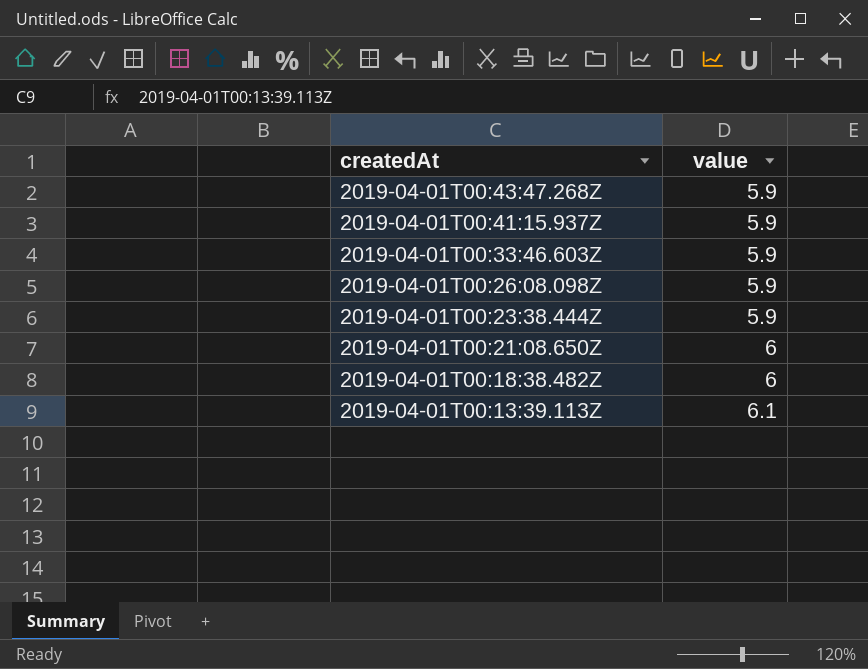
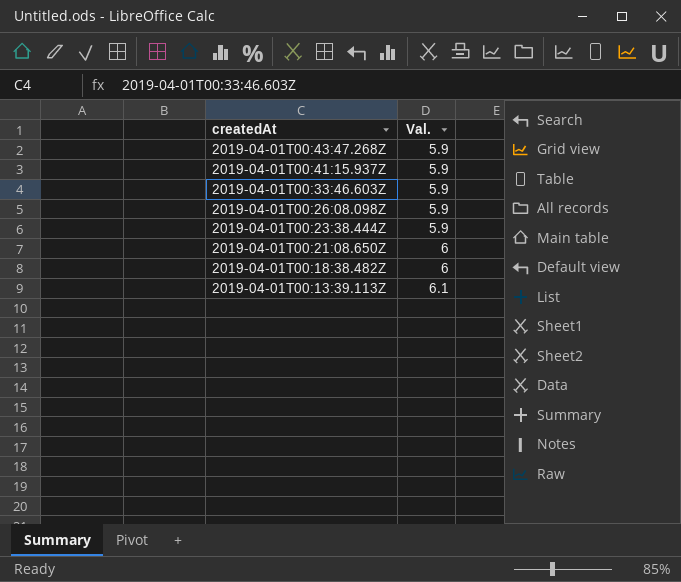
column name: value -> Val.

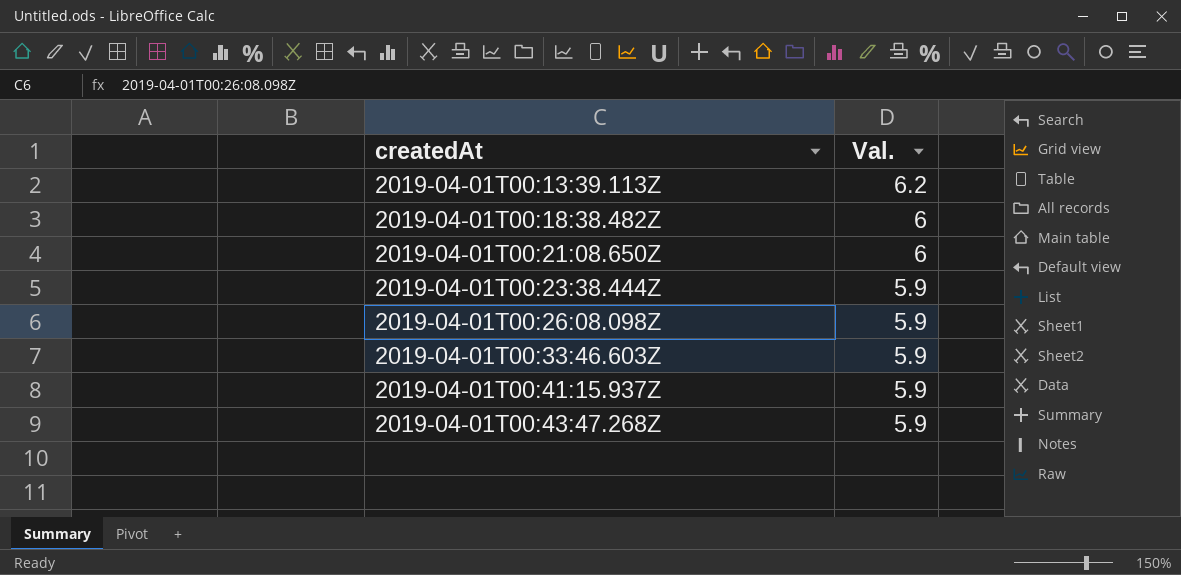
row order: createdAt descending -> createdAt ascending
2019-04-01T00:13:39.113Z | Val.: 6.1 -> 6.2

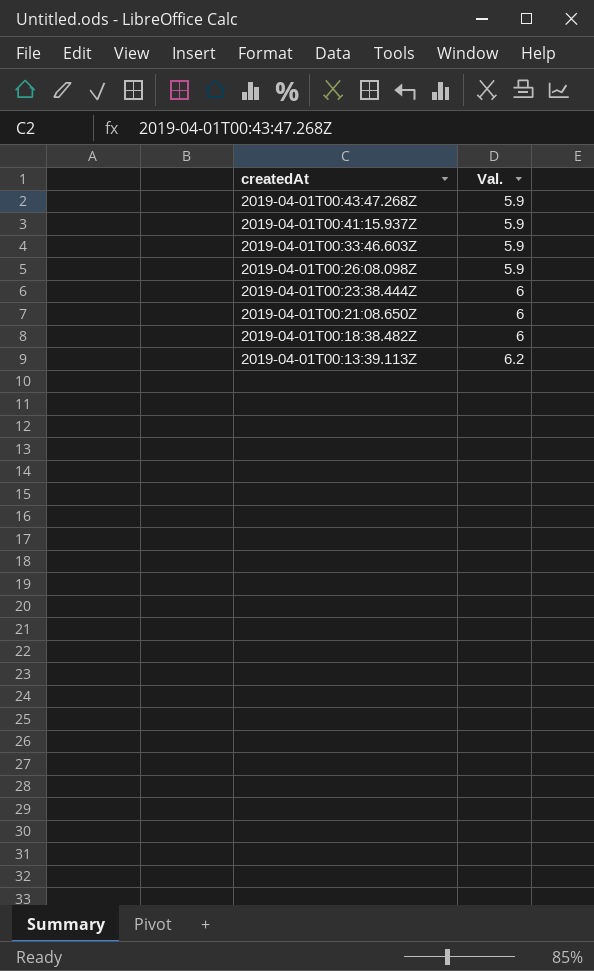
row order: createdAt ascending -> createdAt descending
2019-04-01T00:23:38.444Z | Val.: 5.9 -> 6

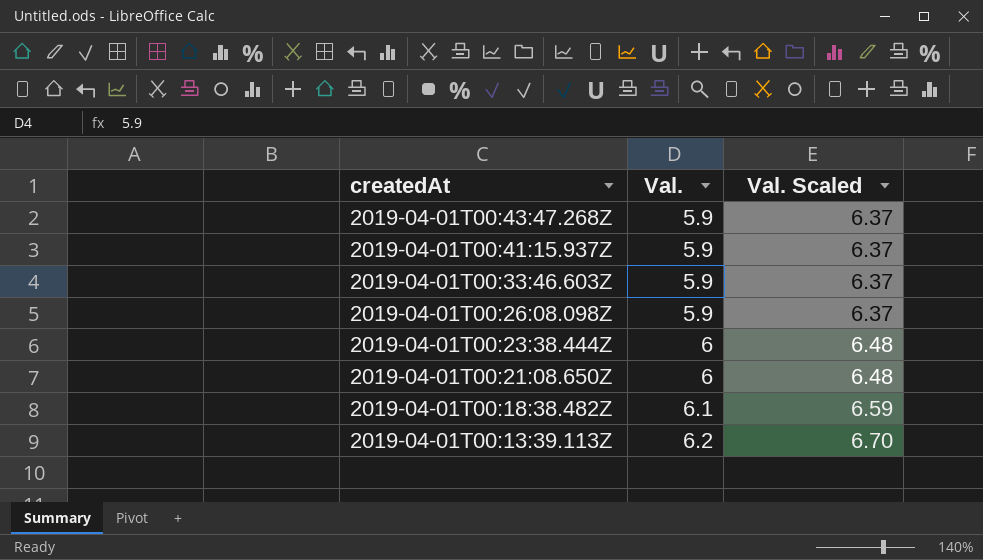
column Val. Scaled | formula: none -> [Val.] * 1.08
2019-04-01T00:18:38.482Z | Val.: 6 -> 6.1

